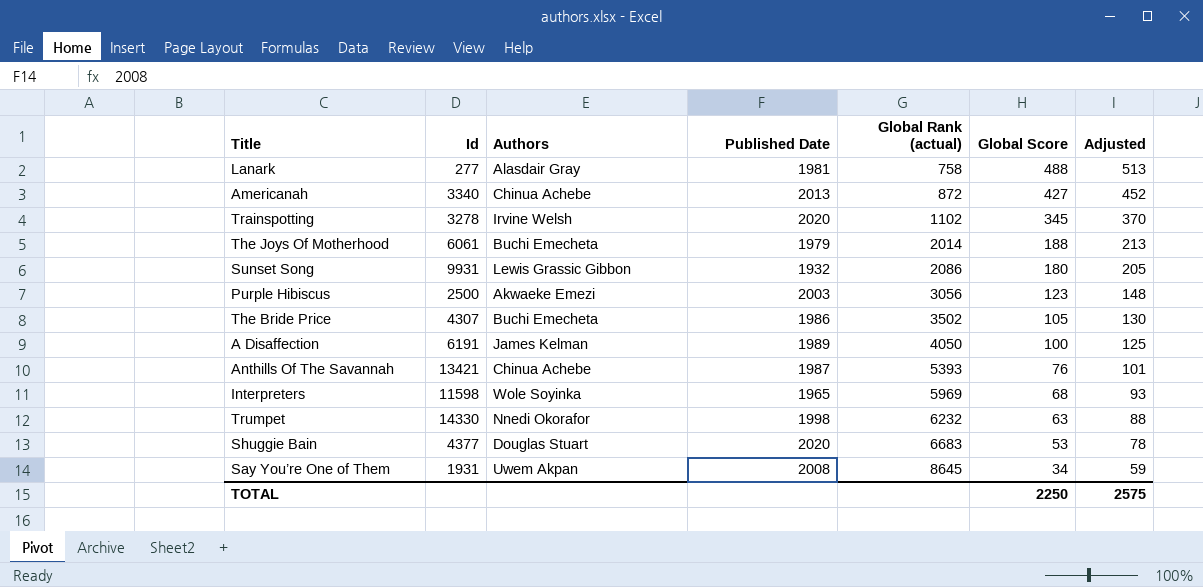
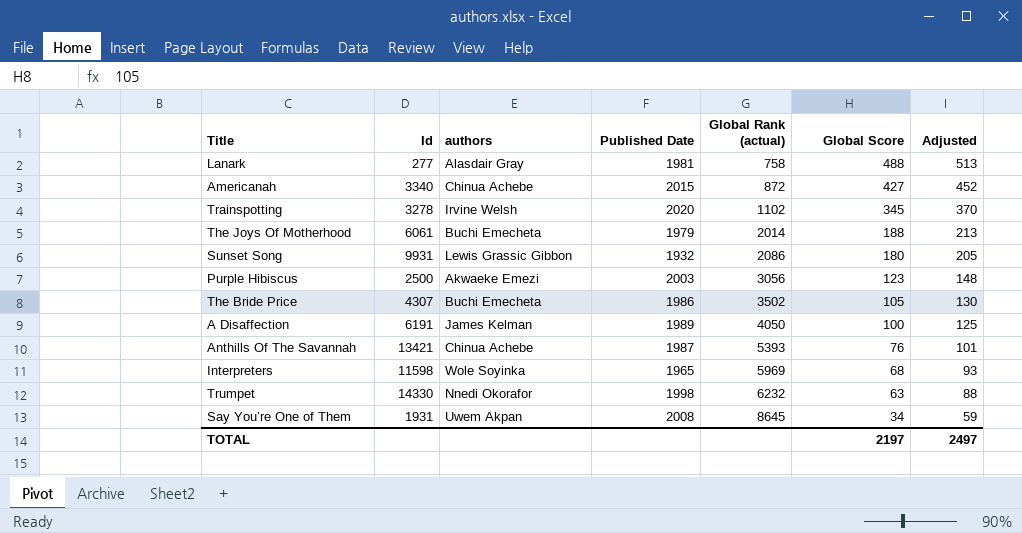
column name: Authors -> authors
row Shuggie Bain: 4377 | Douglas Stuart | 2020 | 6683 | 53 | 78 -> none
Americanah | Published Date: 2013 -> 2015
TOTAL | Global Score: 2250 -> 2197
TOTAL | Adjusted: 2575 -> 2497

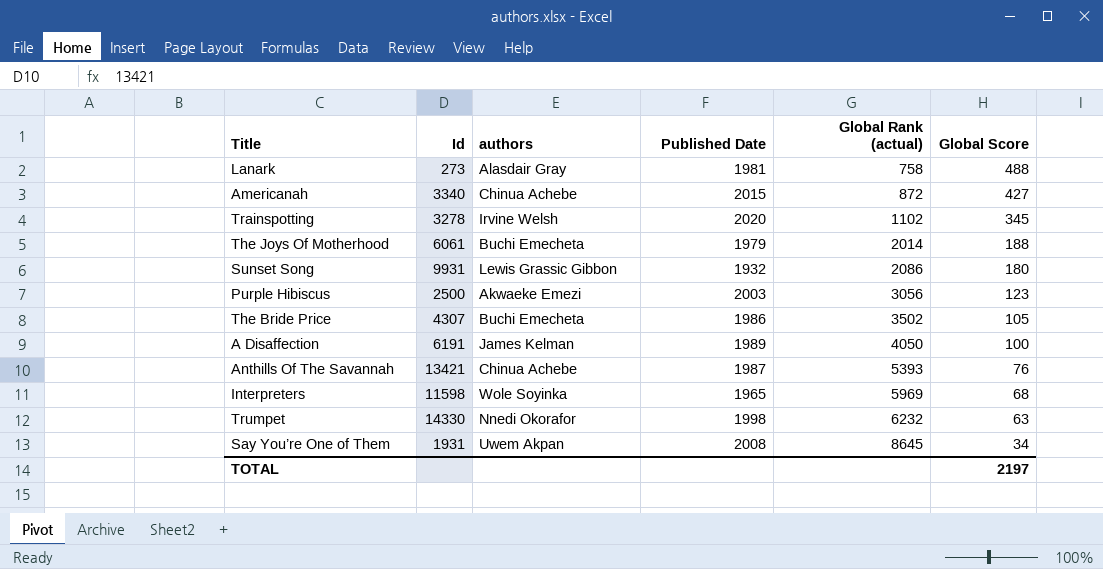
column Adjusted | formula: [Global Score] + 25 -> none
Lanark | Id: 277 -> 273

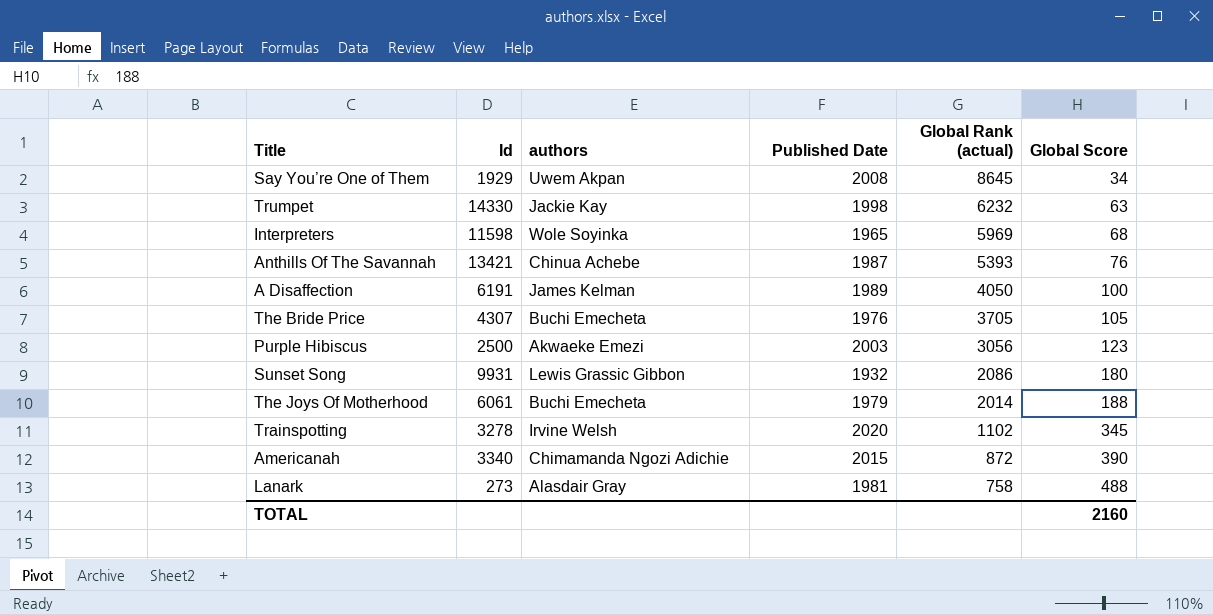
row order: Global Rank (actual) ascending -> Global Rank (actual) descending
Say You’re One of Them | Id: 1931 -> 1929
Trumpet | authors: Nnedi Okorafor -> Jackie Kay
The Bride Price | Published Date: 1986 -> 1976
The Bride Price | Global Rank (actual): 3502 -> 3705
Americanah | authors: Chinua Achebe -> Chimamanda Ngozi Adichie
Americanah | Global Score: 427 -> 390
TOTAL | Global Score: 2197 -> 2160

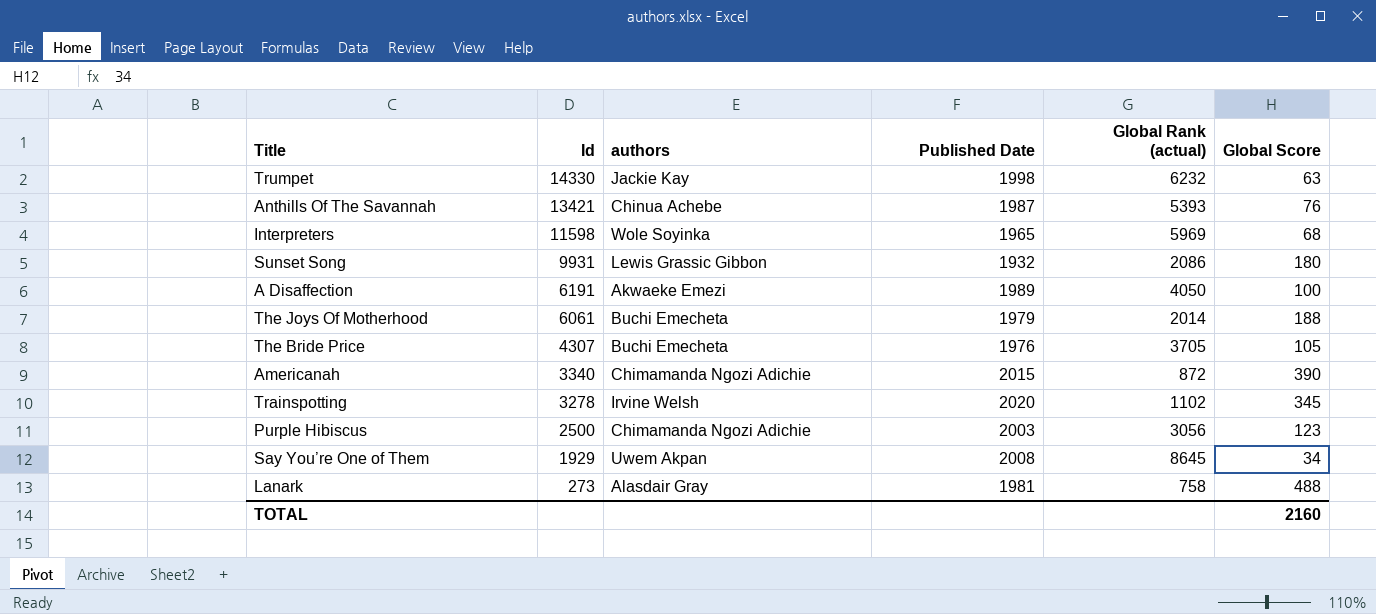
row order: Global Rank (actual) descending -> Id descending
A Disaffection | authors: James Kelman -> Akwaeke Emezi
Purple Hibiscus | authors: Akwaeke Emezi -> Chimamanda Ngozi Adichie

